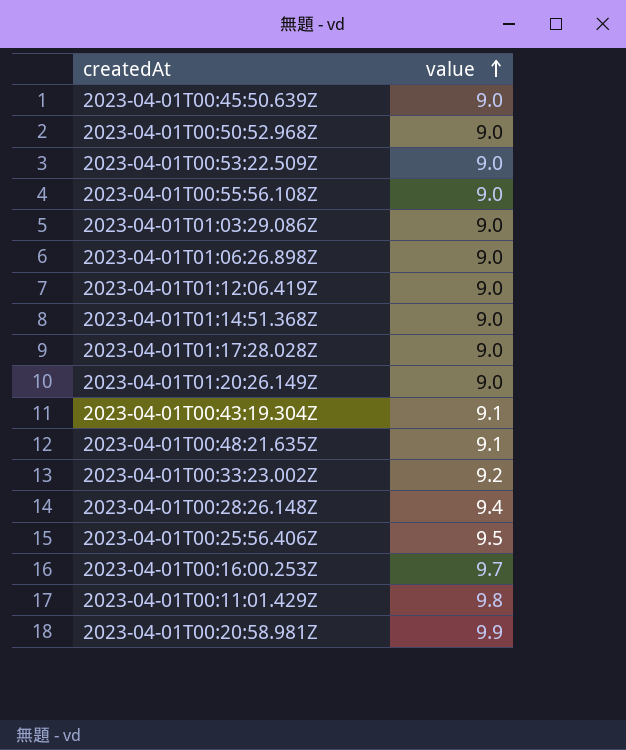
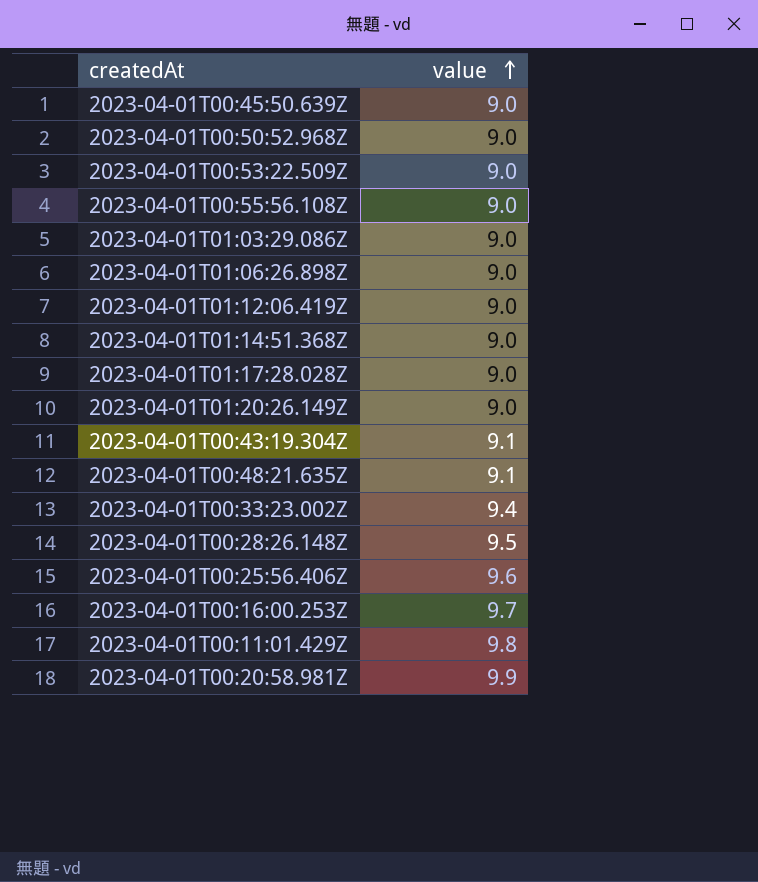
2023-04-01T00:33:23.002Z | value: 9.2 -> 9.4
2023-04-01T00:28:26.148Z | value: 9.4 -> 9.5
2023-04-01T00:25:56.406Z | value: 9.5 -> 9.6

